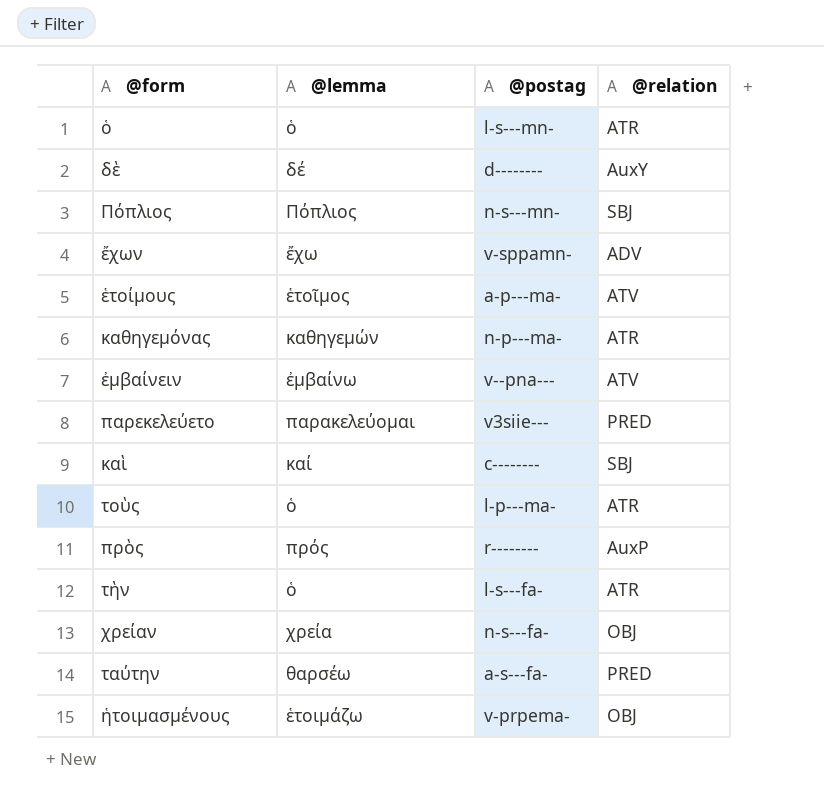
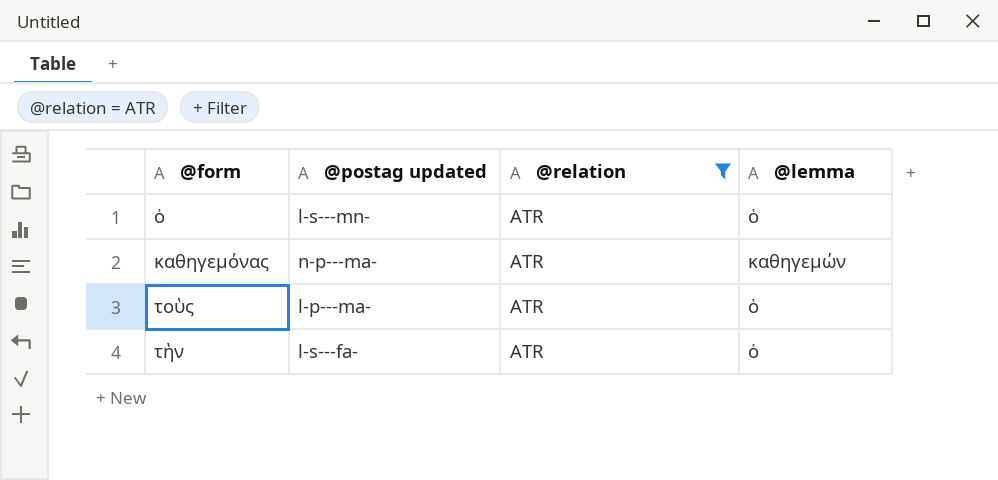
filter: none -> @relation = ATR
column name: @postag -> @postag updated
column @lemma | position: 2 -> 4

